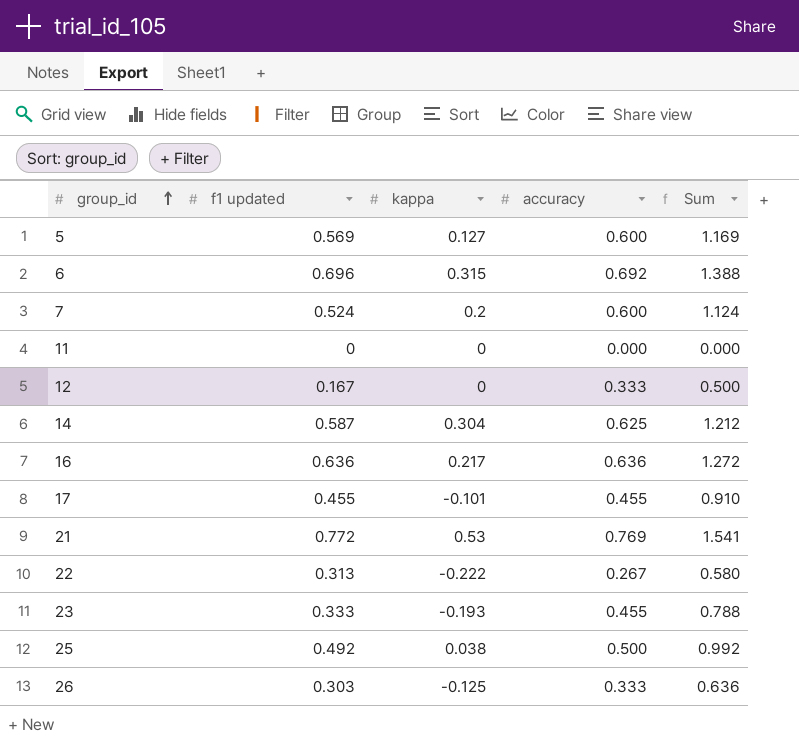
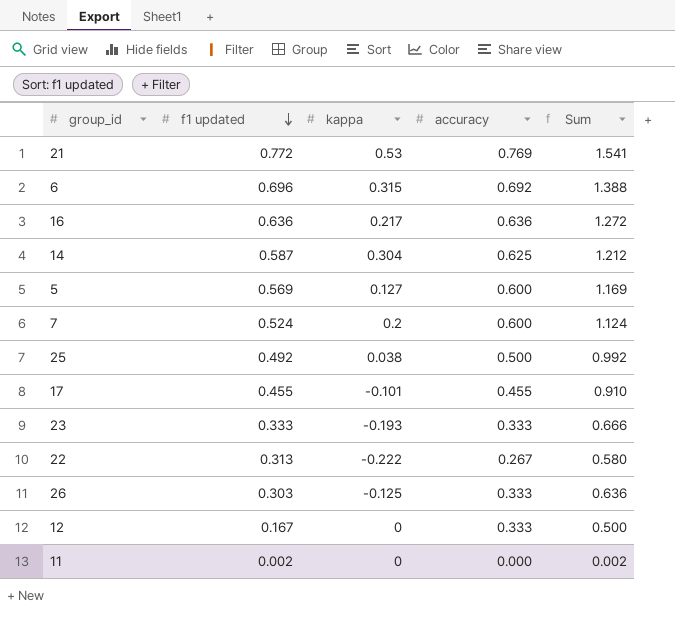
row order: group_id ascending -> f1 updated descending
23 | accuracy: 0.455 -> 0.333
23 | Sum: 0.788 -> 0.666
11 | f1 updated: 0 -> 0.002
11 | Sum: 0.000 -> 0.002

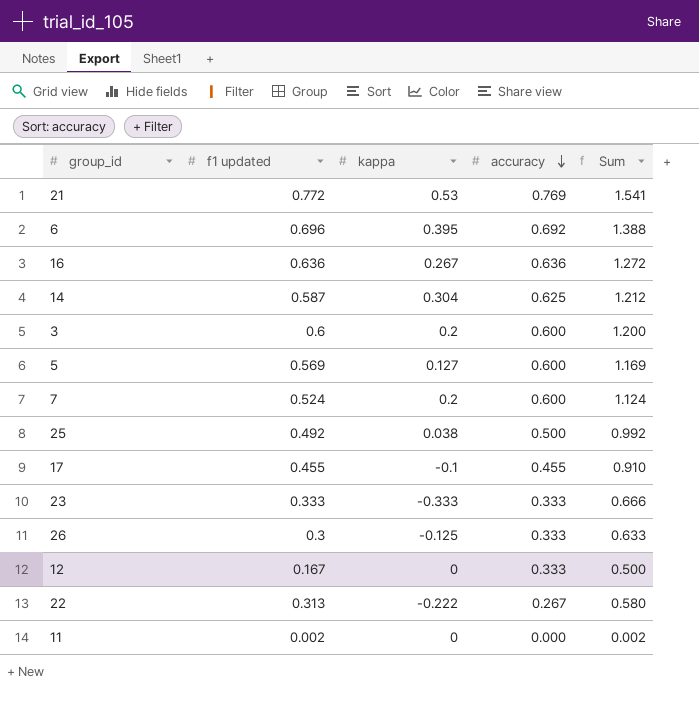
row order: f1 updated descending -> accuracy descending
6 | kappa: 0.315 -> 0.395
16 | kappa: 0.217 -> 0.267
row 3: none -> 0.6 | 0.2 | 0.600 | 1.200
17 | kappa: -0.101 -> -0.1
23 | kappa: -0.193 -> -0.333
26 | f1 updated: 0.303 -> 0.3
26 | Sum: 0.636 -> 0.633

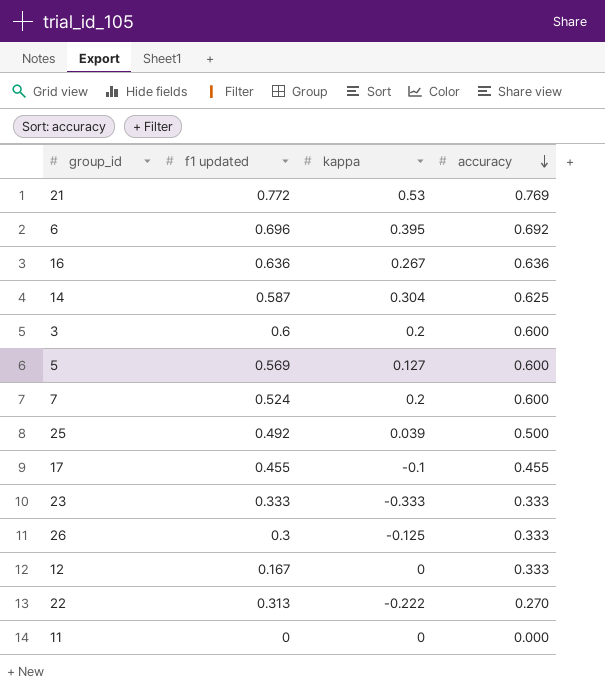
column Sum | formula: [f1 updated] + [accuracy] -> none
25 | kappa: 0.038 -> 0.039
22 | accuracy: 0.267 -> 0.270
11 | f1 updated: 0.002 -> 0

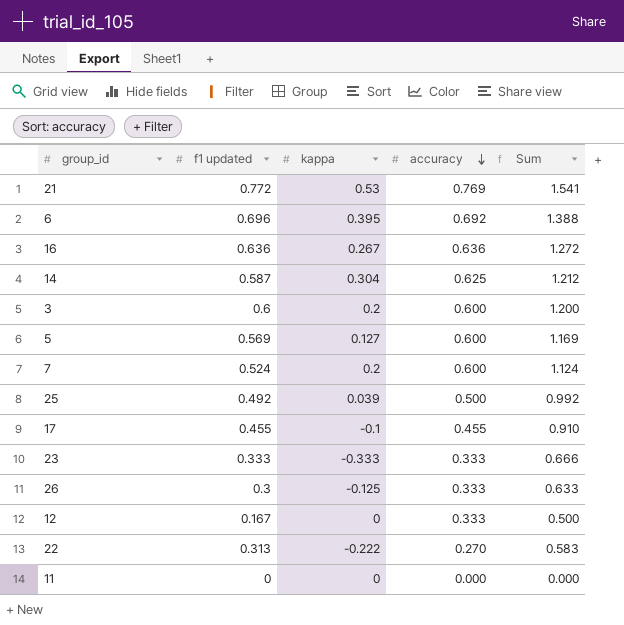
column Sum | formula: none -> [f1 updated] + [accuracy]

